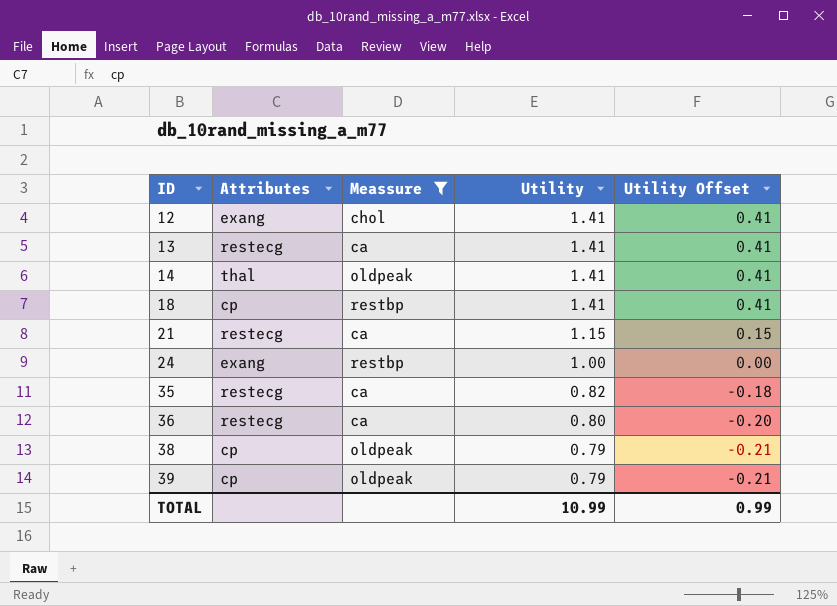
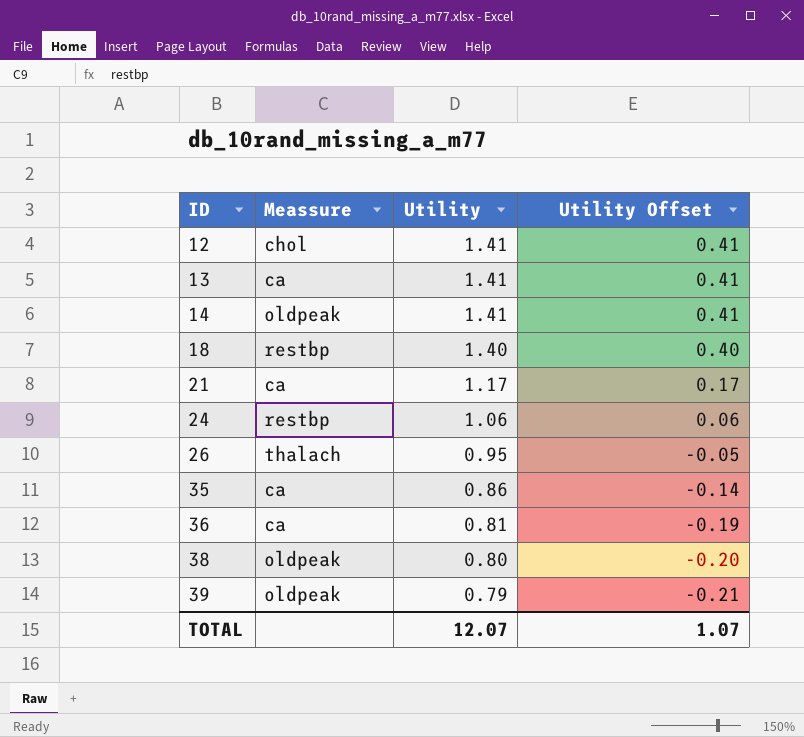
filter: Meassure != thalach -> none
column Attributes | position: 2 -> none
18 | Utility: 1.41 -> 1.40
18 | Utility Offset: 0.41 -> 0.40
21 | Utility: 1.15 -> 1.17
21 | Utility Offset: 0.15 -> 0.17
24 | Utility: 1.00 -> 1.06
24 | Utility Offset: 0.00 -> 0.06
35 | Utility: 0.82 -> 0.86
35 | Utility Offset: -0.18 -> -0.14
36 | Utility: 0.80 -> 0.81
36 | Utility Offset: -0.20 -> -0.19
38 | Utility: 0.79 -> 0.80
38 | Utility Offset: -0.21 -> -0.20
TOTAL | Utility: 10.99 -> 12.07
TOTAL | Utility Offset: 0.99 -> 1.07

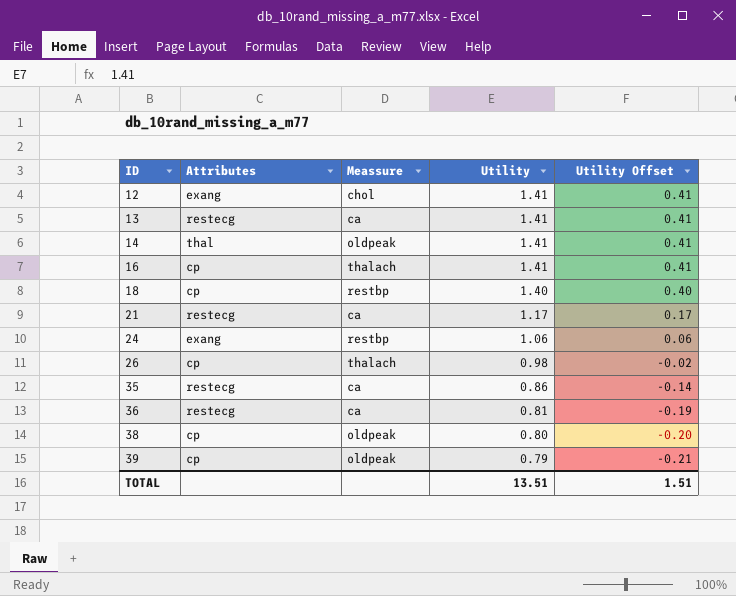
column Attributes | position: none -> 2
row 16: none -> cp | thalach | 1.41 | 0.41
26 | Utility: 0.95 -> 0.98
26 | Utility Offset: -0.05 -> -0.02
TOTAL | Utility: 12.07 -> 13.51
TOTAL | Utility Offset: 1.07 -> 1.51

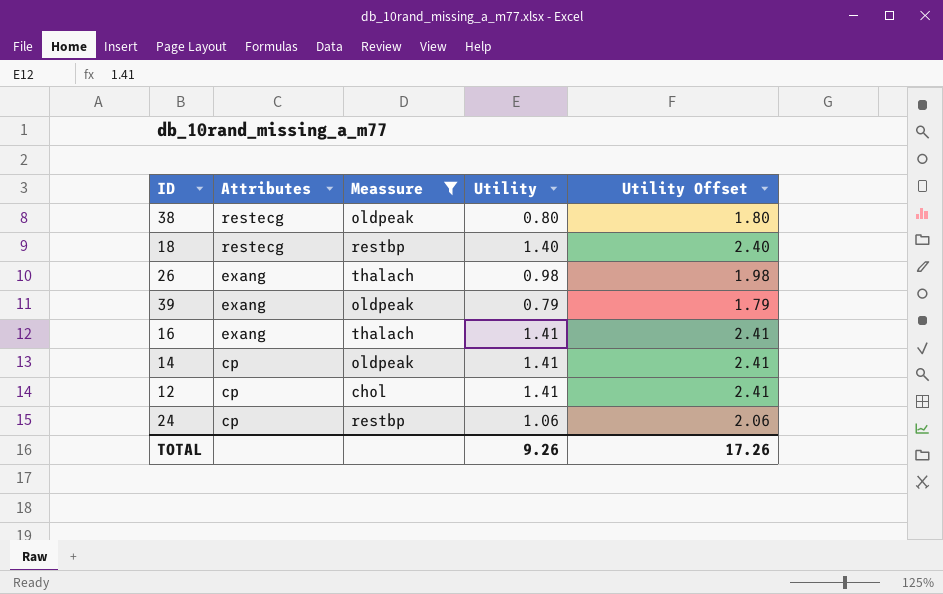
filter: none -> Meassure != ca
row order: ID ascending -> Attributes descending
column Utility Offset | formula: [Utility] - 1 -> [Utility] + 1
38 | Attributes: cp -> restecg
18 | Attributes: cp -> restecg
26 | Attributes: cp -> exang
39 | Attributes: cp -> exang
16 | Attributes: cp -> exang
14 | Attributes: thal -> cp
12 | Attributes: exang -> cp
24 | Attributes: exang -> cp
TOTAL | Utility: 13.51 -> 9.26
TOTAL | Utility Offset: 1.51 -> 17.26

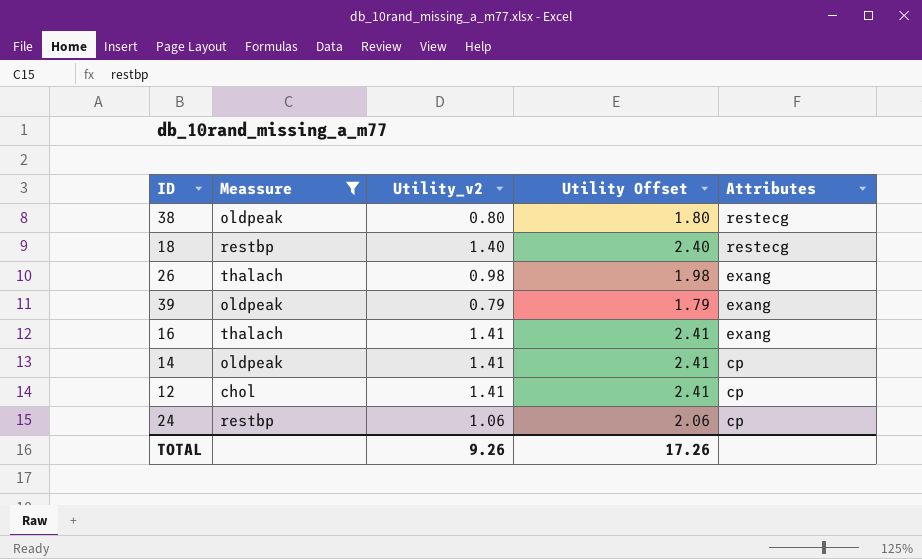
column name: Utility -> Utility_v2
column Attributes | position: 2 -> 5

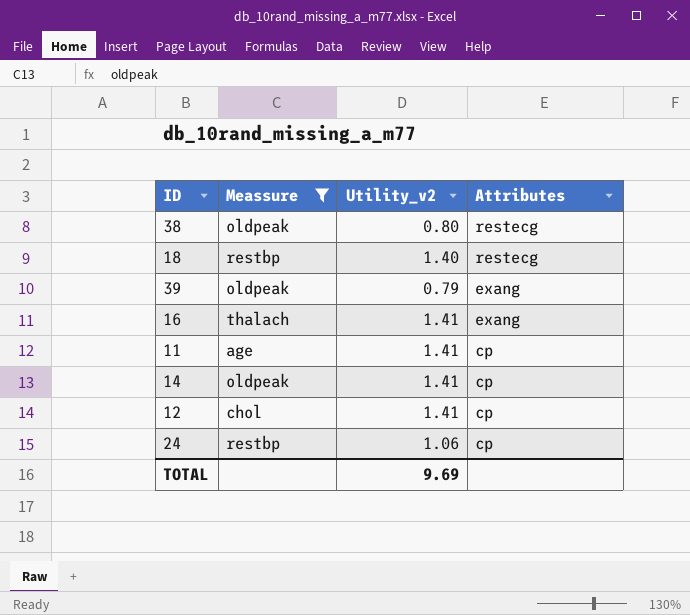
column Utility Offset | formula: [Utility_v2] + 1 -> none
row 26: thalach | 0.98 | 1.98 | exang -> none
row 11: none -> age | 1.41 | cp
TOTAL | Utility_v2: 9.26 -> 9.69

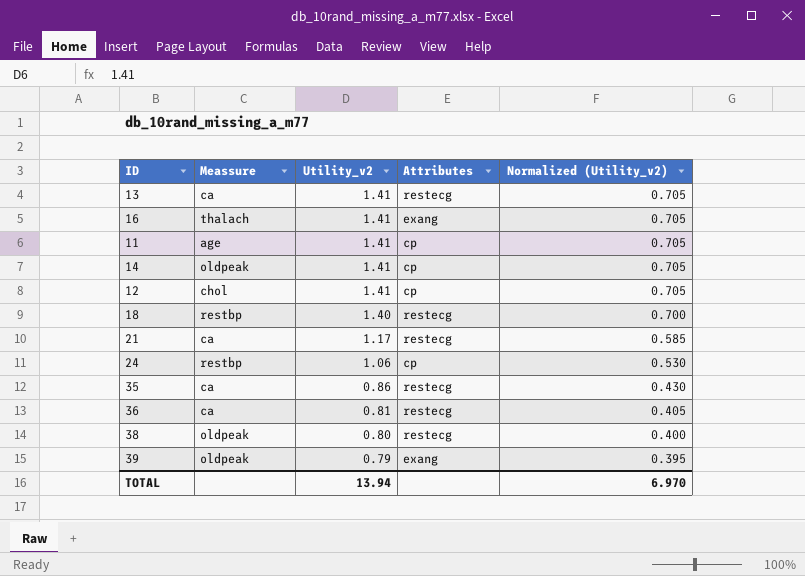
filter: Meassure != ca -> none
row order: Attributes descending -> Utility_v2 descending
column Normalized (Utility_v2) | formula: none -> [Utility_v2] * 0.5
TOTAL | Utility_v2: 9.69 -> 13.94

